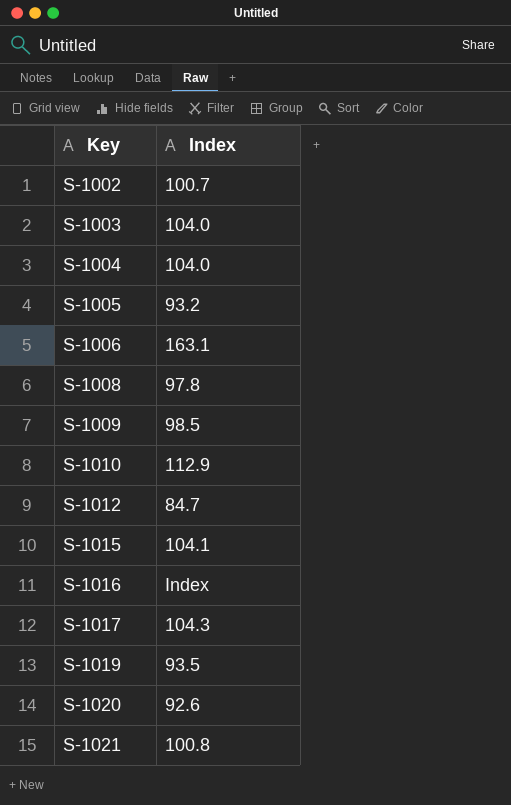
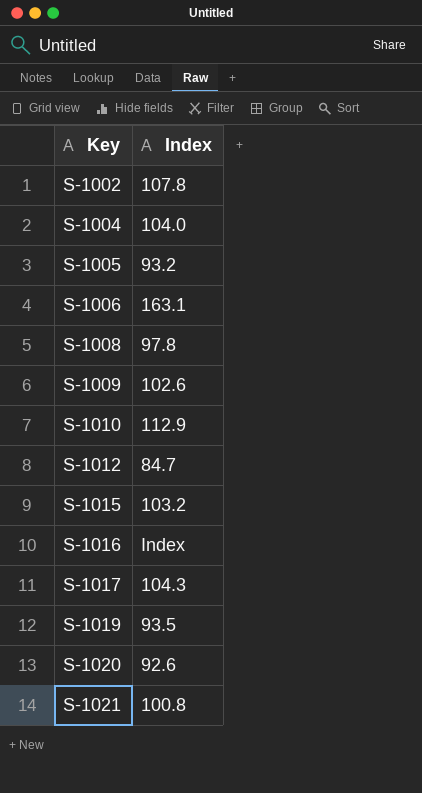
row S-1003: 104.0 -> none
S-1002 | Index: 100.7 -> 107.8
S-1009 | Index: 98.5 -> 102.6
S-1015 | Index: 104.1 -> 103.2

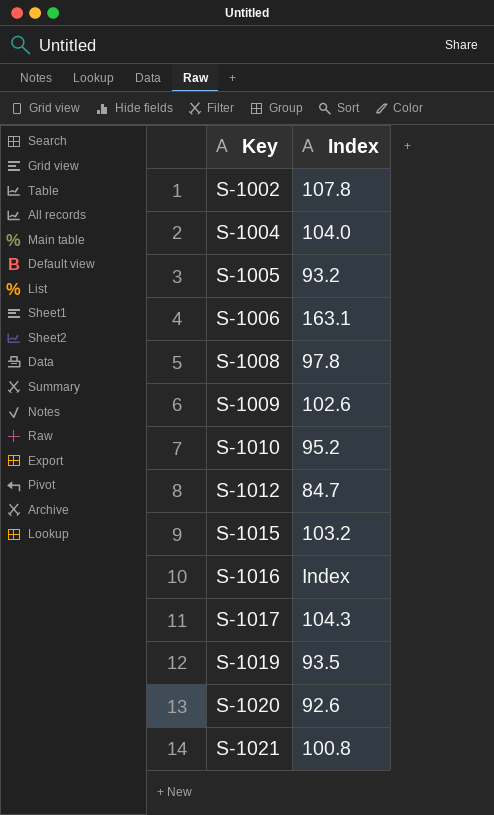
S-1010 | Index: 112.9 -> 95.2

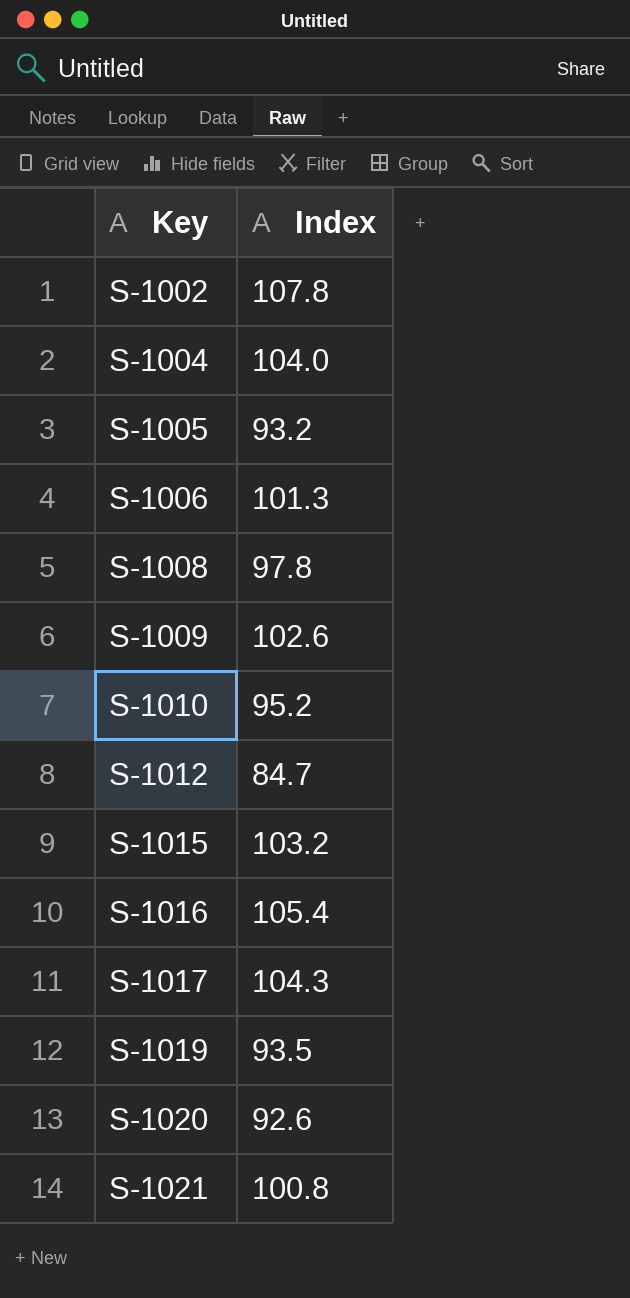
S-1006 | Index: 163.1 -> 101.3
S-1016 | Index: Index -> 105.4

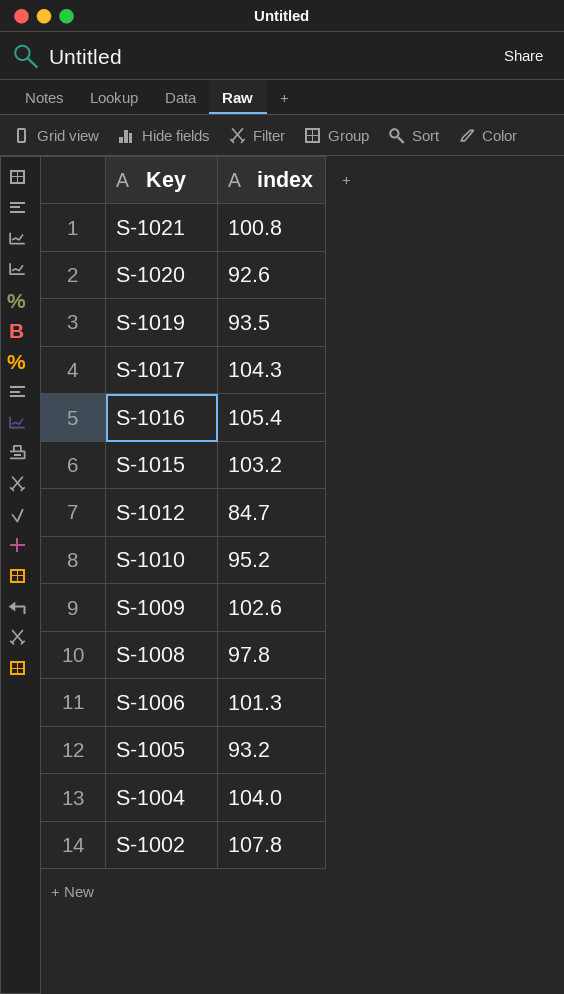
row order: Key ascending -> Key descending
column name: Index -> index

